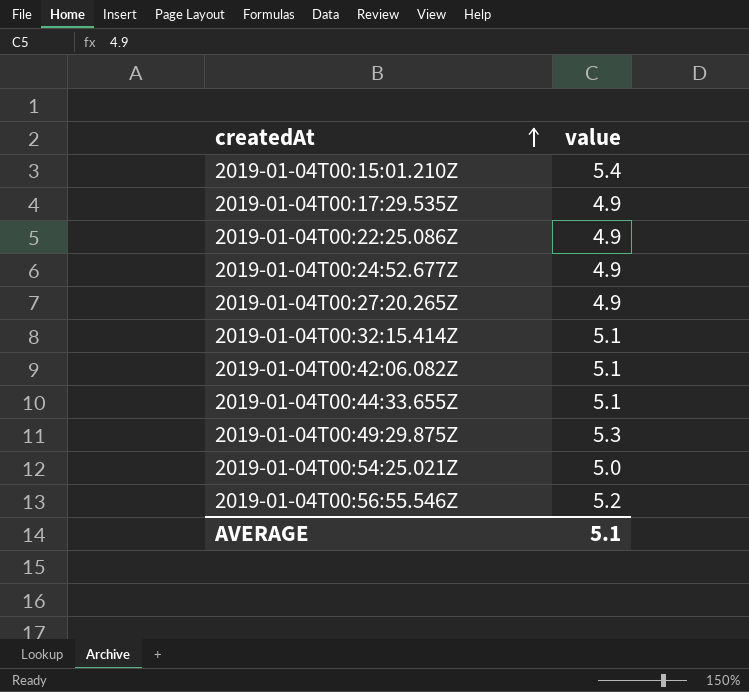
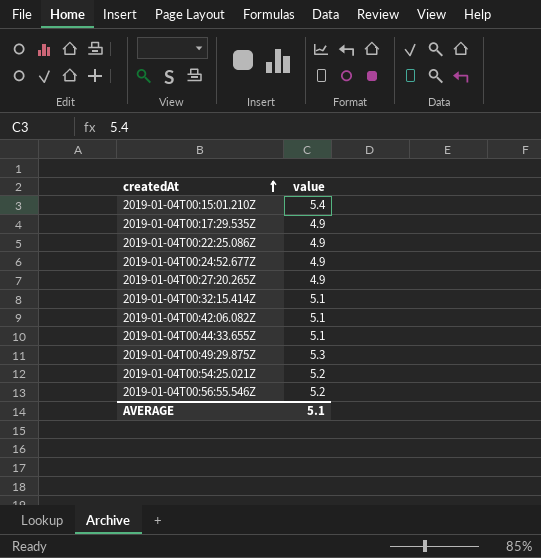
2019-01-04T00:54:25.021Z | value: 5.0 -> 5.2

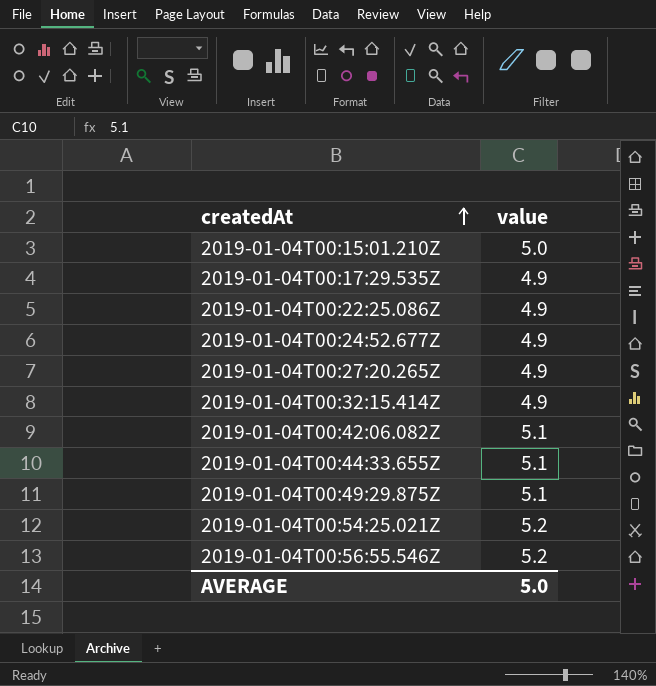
2019-01-04T00:15:01.210Z | value: 5.4 -> 5.0
2019-01-04T00:32:15.414Z | value: 5.1 -> 4.9
2019-01-04T00:49:29.875Z | value: 5.3 -> 5.1
AVERAGE | value: 5.1 -> 5.0

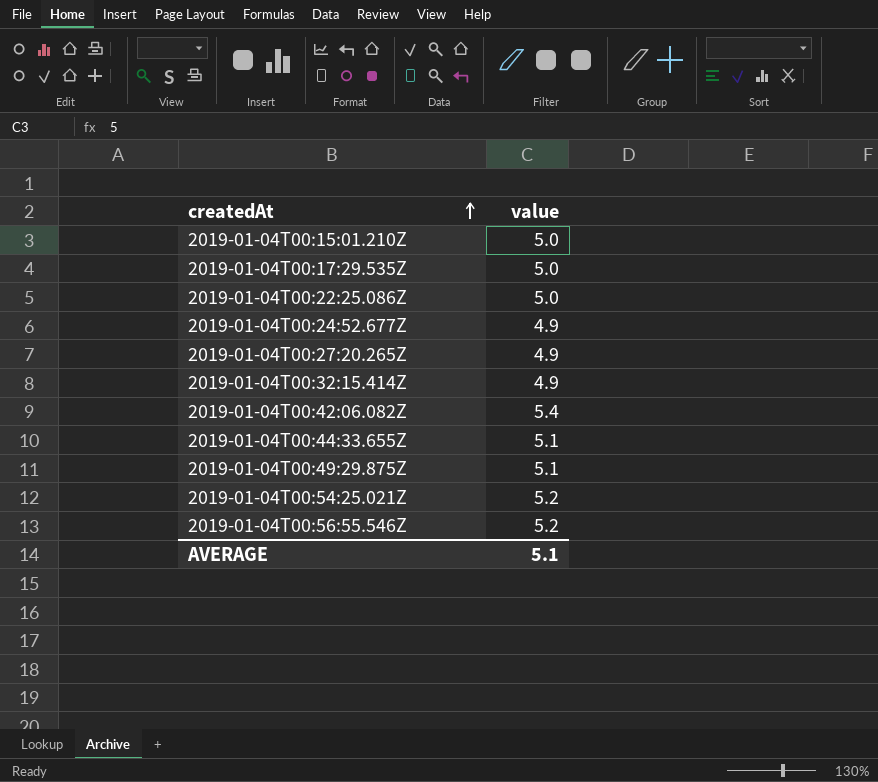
2019-01-04T00:17:29.535Z | value: 4.9 -> 5.0
2019-01-04T00:22:25.086Z | value: 4.9 -> 5.0
2019-01-04T00:42:06.082Z | value: 5.1 -> 5.4
AVERAGE | value: 5.0 -> 5.1

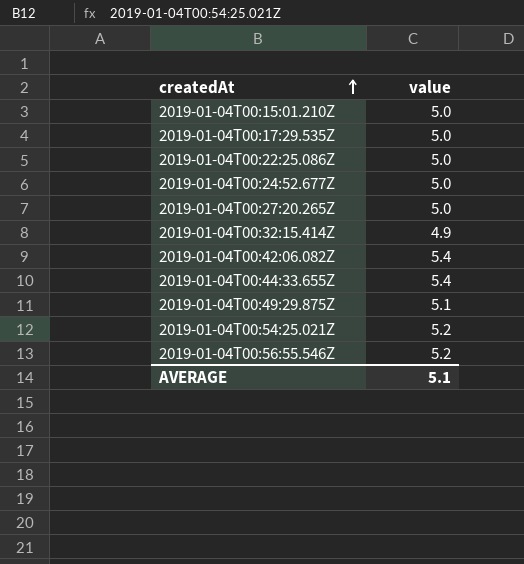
2019-01-04T00:24:52.677Z | value: 4.9 -> 5.0
2019-01-04T00:27:20.265Z | value: 4.9 -> 5.0
2019-01-04T00:44:33.655Z | value: 5.1 -> 5.4

